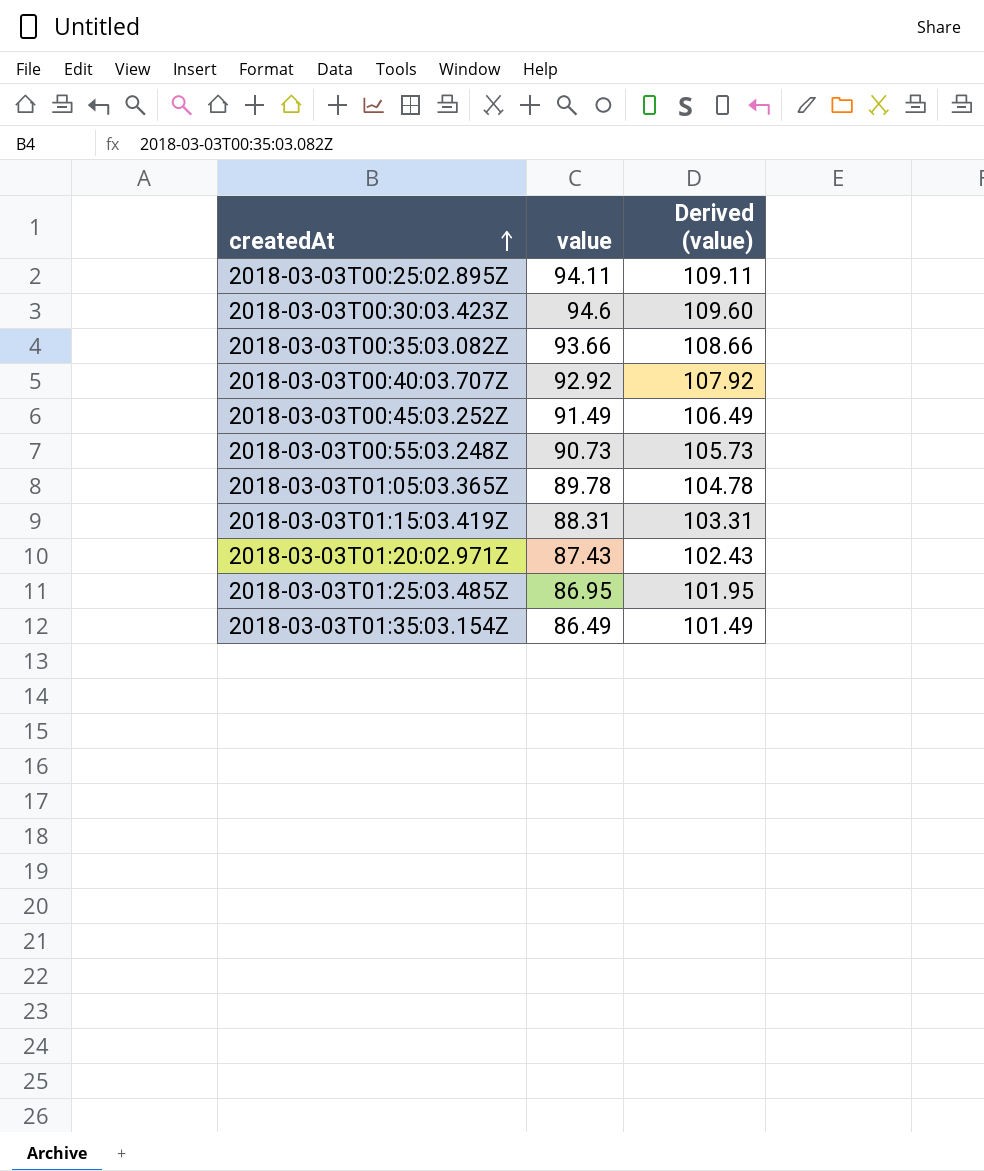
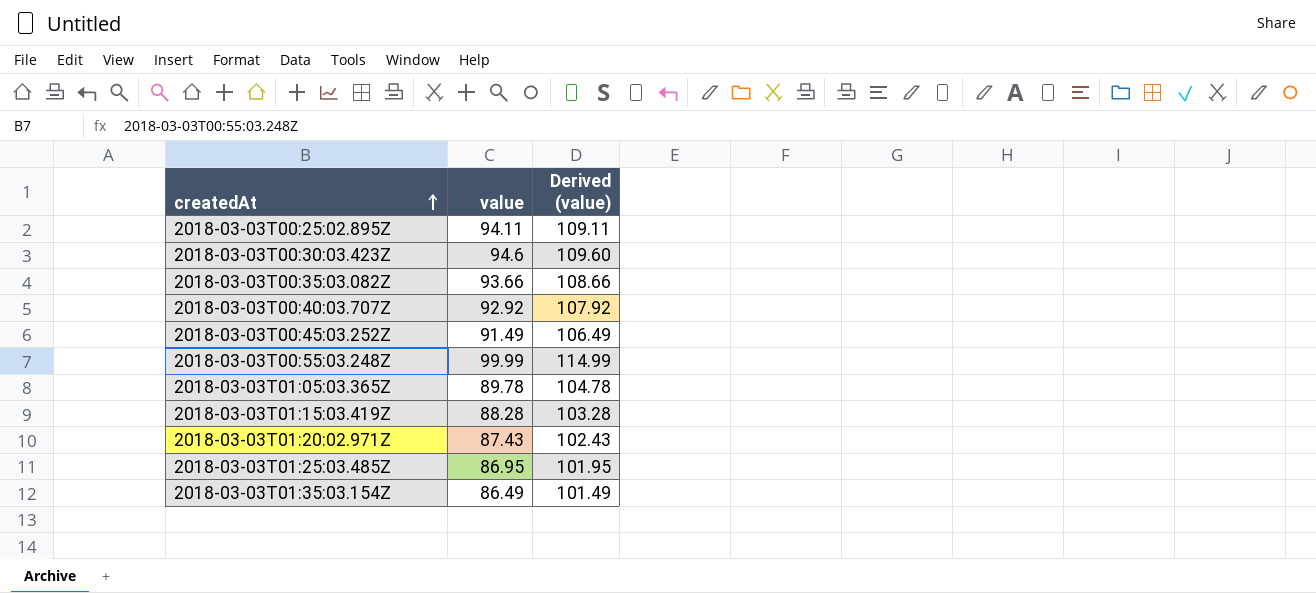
2018-03-03T00:55:03.248Z | value: 90.73 -> 99.99
2018-03-03T00:55:03.248Z | Derived (value): 105.73 -> 114.99
2018-03-03T01:15:03.419Z | value: 88.31 -> 88.28
2018-03-03T01:15:03.419Z | Derived (value): 103.31 -> 103.28

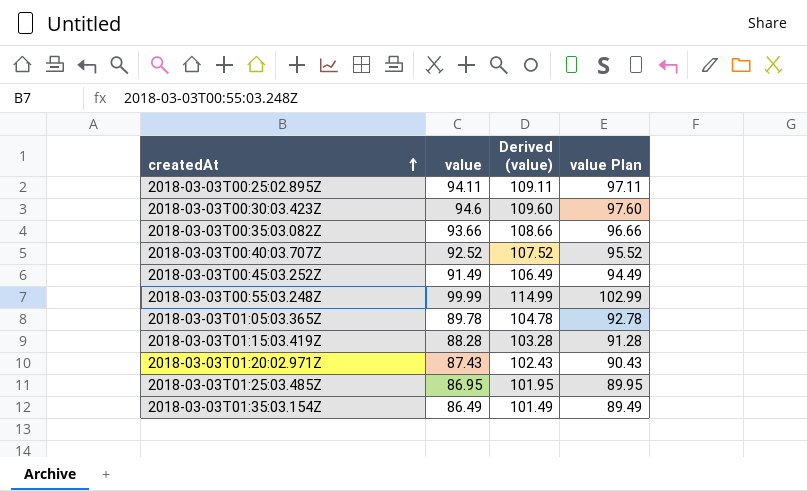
column value Plan | formula: none -> [value] + 3
2018-03-03T00:40:03.707Z | value: 92.92 -> 92.52
2018-03-03T00:40:03.707Z | Derived (value): 107.92 -> 107.52

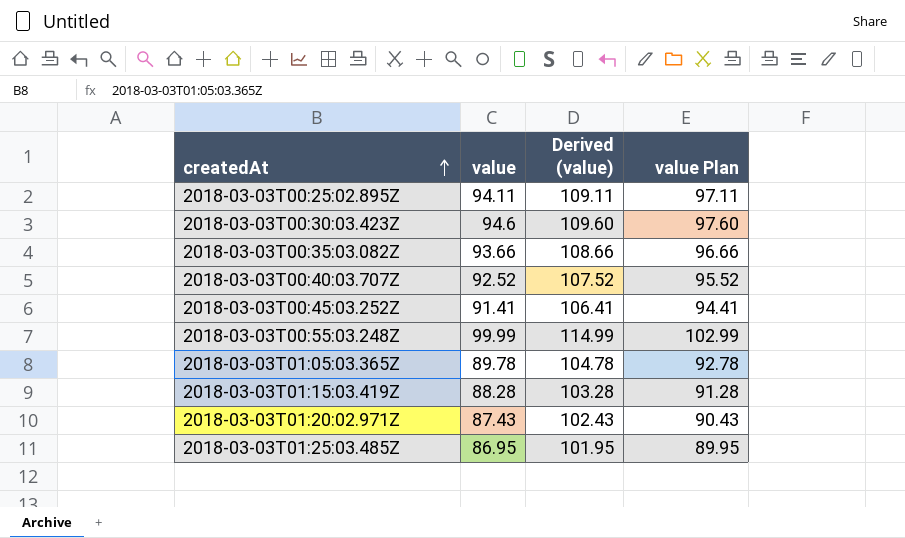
row 2018-03-03T01:35:03.154Z: 86.49 | 101.49 | 89.49 -> none
2018-03-03T00:45:03.252Z | value: 91.49 -> 91.41
2018-03-03T00:45:03.252Z | Derived (value): 106.49 -> 106.41
2018-03-03T00:45:03.252Z | value Plan: 94.49 -> 94.41

